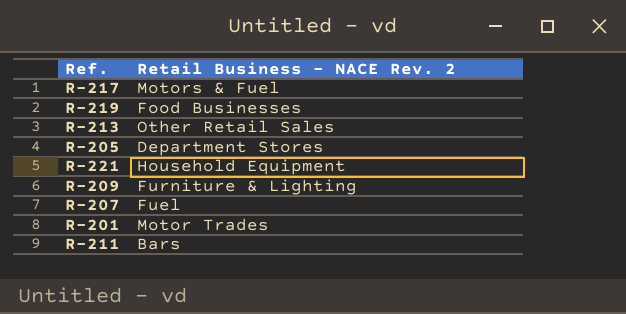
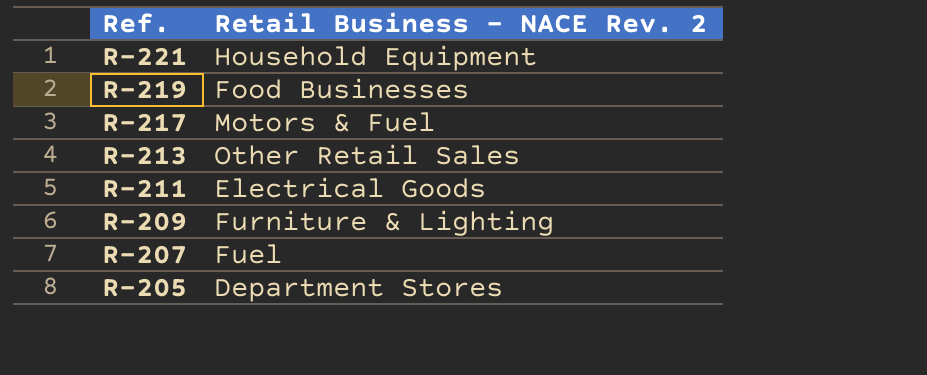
row order: none -> Ref. descending
row R-201: Motor Trades -> none
R-211 | Retail Business - NACE Rev. 2: Bars -> Electrical Goods

